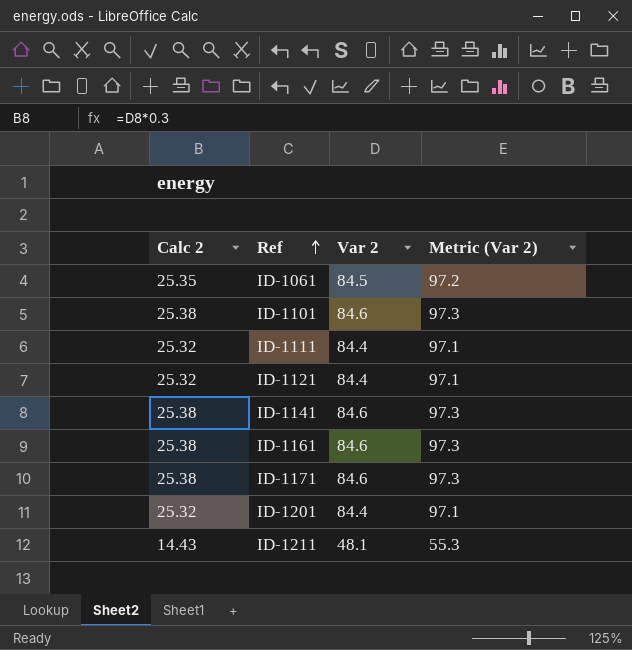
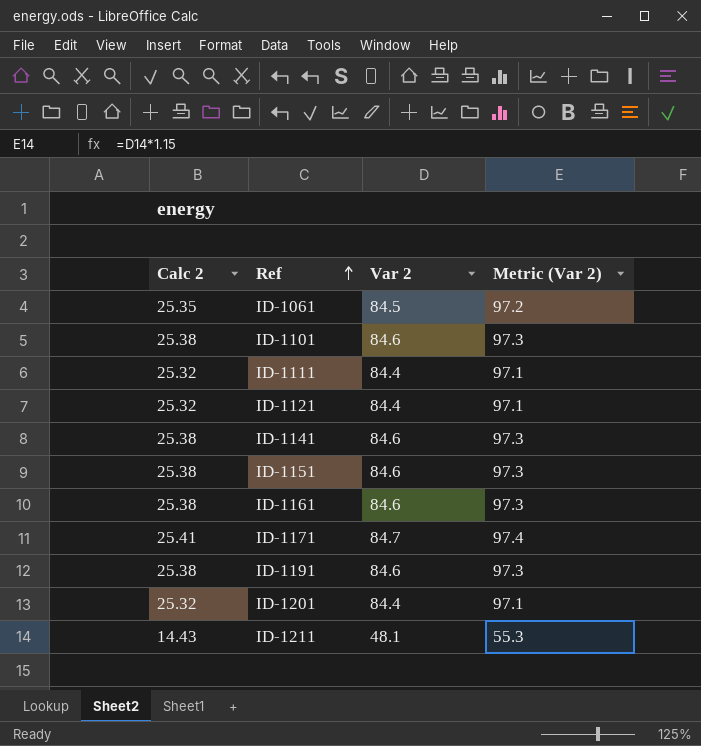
row ID-1151: none -> 25.38 | 84.6 | 97.3
ID-1171 | Calc 2: 25.38 -> 25.41
ID-1171 | Var 2: 84.6 -> 84.7
ID-1171 | Metric (Var 2): 97.3 -> 97.4
row ID-1191: none -> 25.38 | 84.6 | 97.3

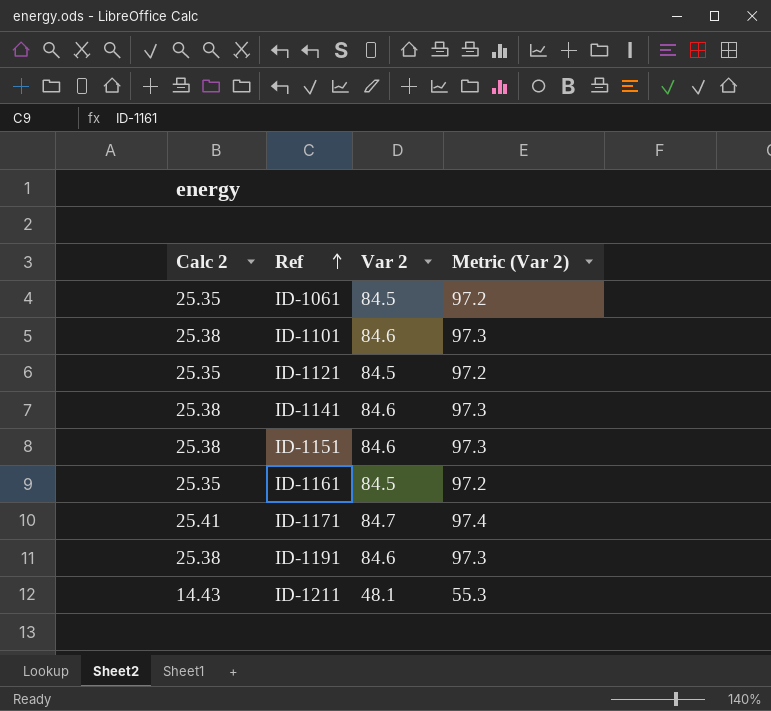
row ID-1111: 25.32 | 84.4 | 97.1 -> none
row ID-1201: 25.32 | 84.4 | 97.1 -> none
ID-1121 | Calc 2: 25.32 -> 25.35
ID-1121 | Var 2: 84.4 -> 84.5
ID-1121 | Metric (Var 2): 97.1 -> 97.2
ID-1161 | Calc 2: 25.38 -> 25.35
ID-1161 | Var 2: 84.6 -> 84.5
ID-1161 | Metric (Var 2): 97.3 -> 97.2

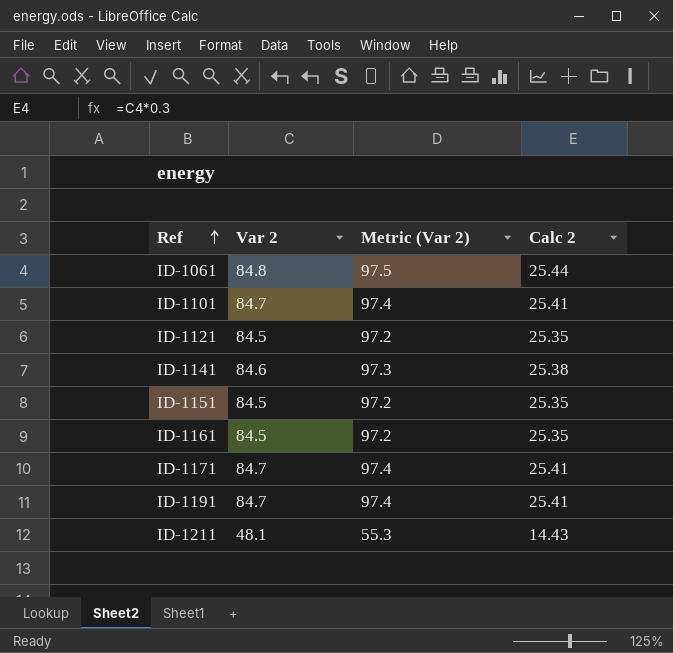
column Calc 2 | position: 1 -> 4
ID-1061 | Var 2: 84.5 -> 84.8
ID-1061 | Metric (Var 2): 97.2 -> 97.5
ID-1061 | Calc 2: 25.35 -> 25.44
ID-1101 | Var 2: 84.6 -> 84.7
ID-1101 | Metric (Var 2): 97.3 -> 97.4
ID-1101 | Calc 2: 25.38 -> 25.41
ID-1151 | Var 2: 84.6 -> 84.5
ID-1151 | Metric (Var 2): 97.3 -> 97.2
ID-1151 | Calc 2: 25.38 -> 25.35
ID-1191 | Var 2: 84.6 -> 84.7
ID-1191 | Metric (Var 2): 97.3 -> 97.4
ID-1191 | Calc 2: 25.38 -> 25.41

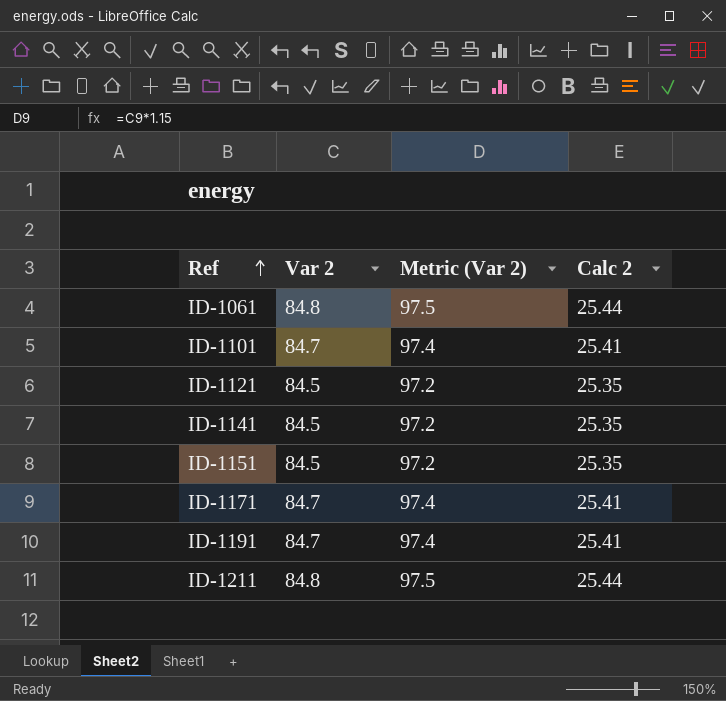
row ID-1161: 84.5 | 97.2 | 25.35 -> none
ID-1141 | Var 2: 84.6 -> 84.5
ID-1141 | Metric (Var 2): 97.3 -> 97.2
ID-1141 | Calc 2: 25.38 -> 25.35
ID-1211 | Var 2: 48.1 -> 84.8
ID-1211 | Metric (Var 2): 55.3 -> 97.5
ID-1211 | Calc 2: 14.43 -> 25.44

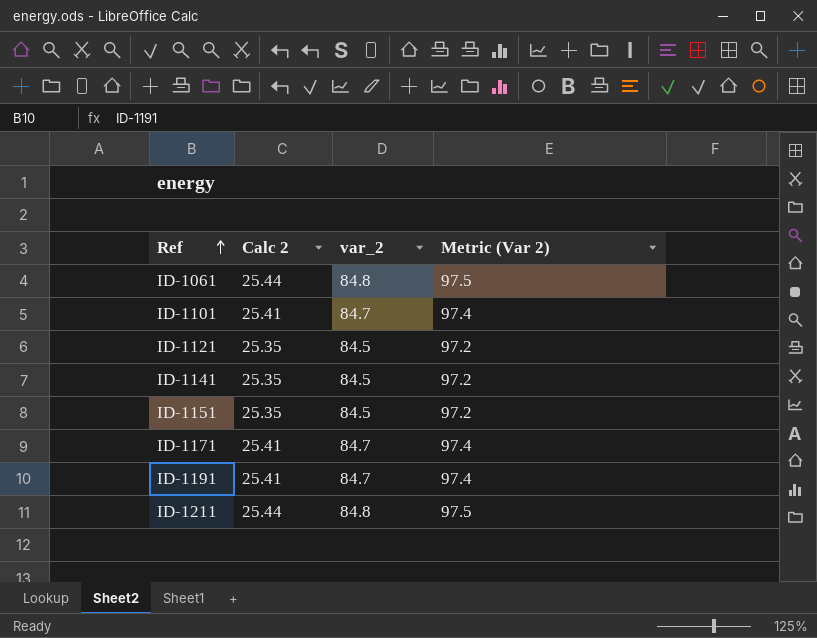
column Calc 2 | position: 4 -> 2
column name: Var 2 -> var_2

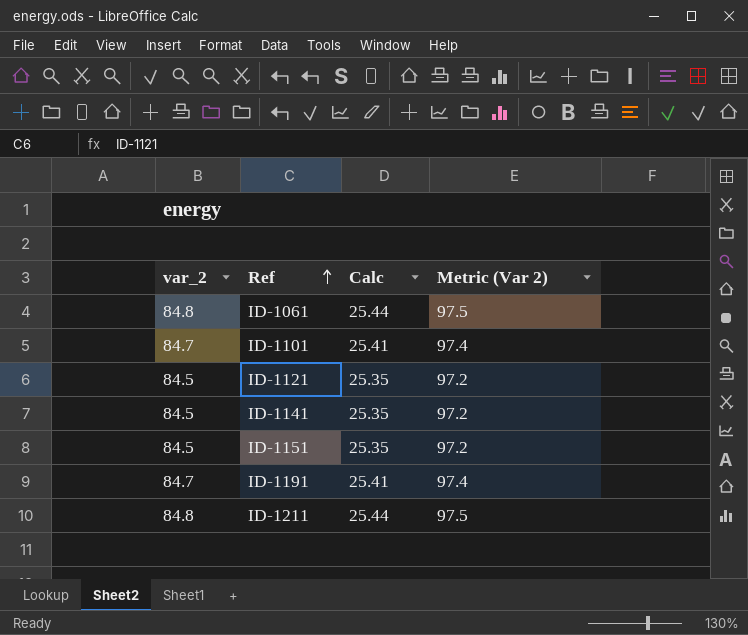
column var_2 | position: 3 -> 1
column name: Calc 2 -> Calc
row ID-1171: 25.41 | 84.7 | 97.4 -> none

